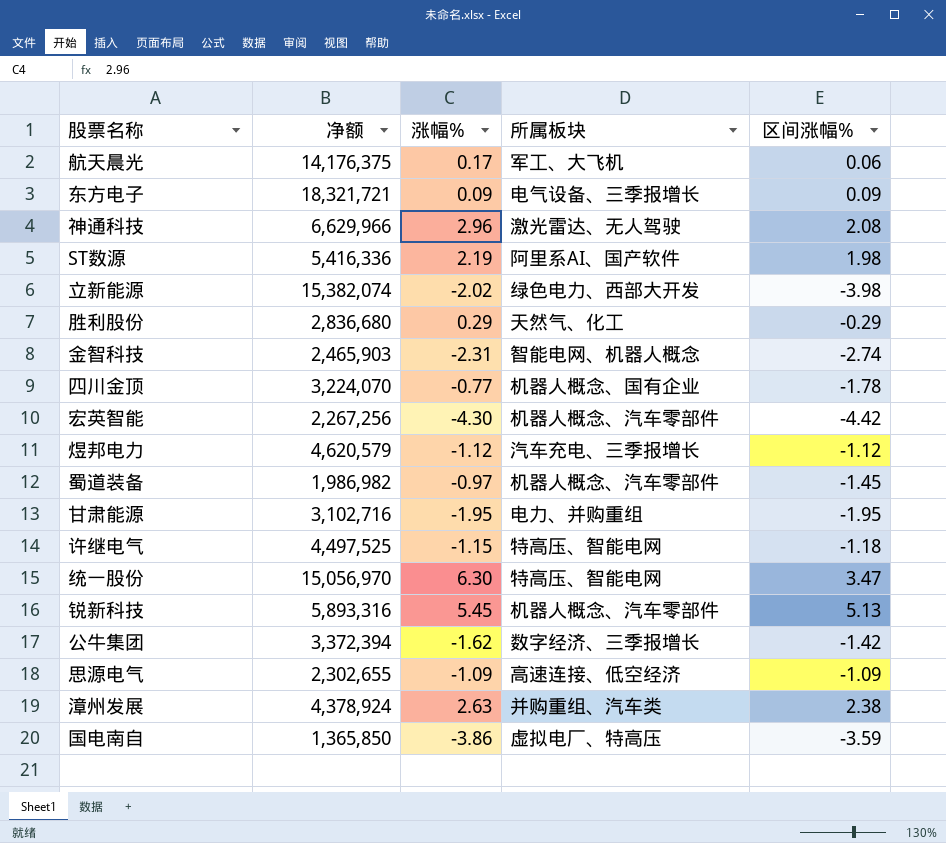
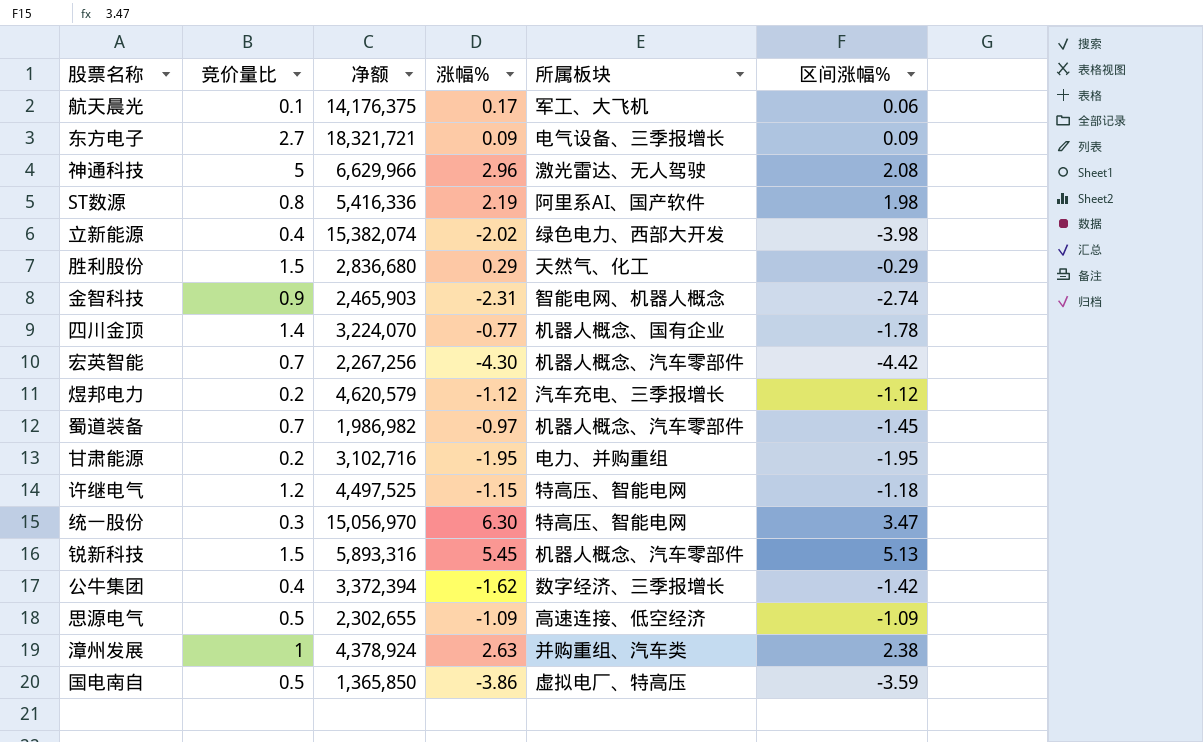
column 竞价量比 | position: none -> 2

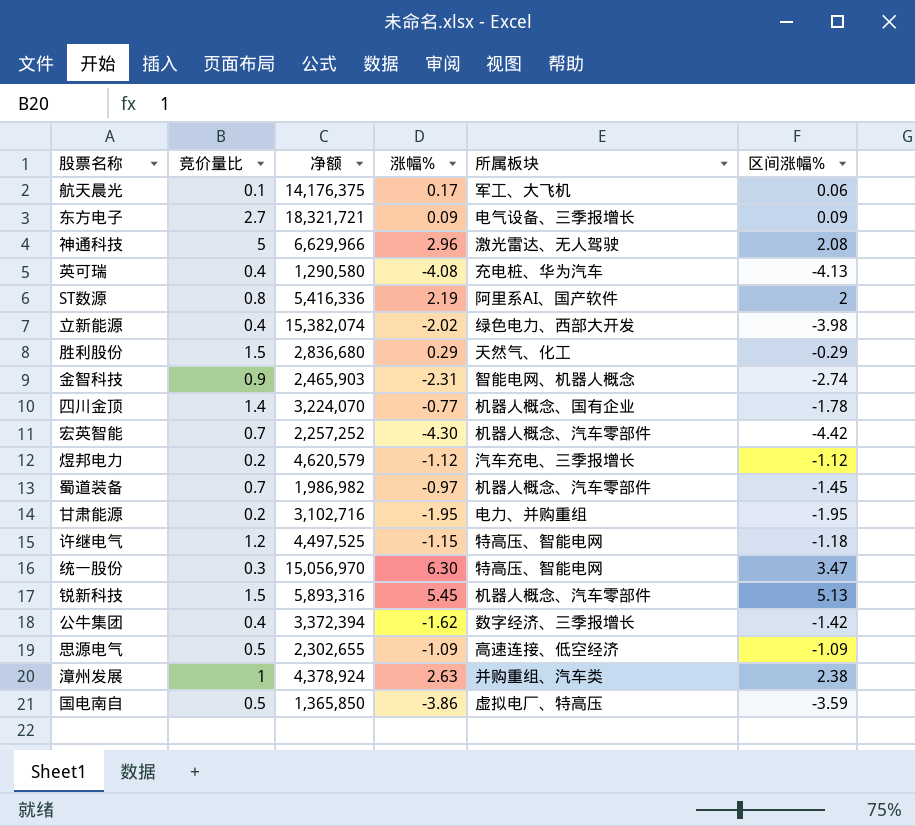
row 英可瑞: none -> 0.4 | 1,290,580 | -4.08 | 充电桩、华为汽车 | -4.13
ST数源 | 区间涨幅%: 1.98 -> 2
宏英智能 | 净额: 2,267,256 -> 2,257,252

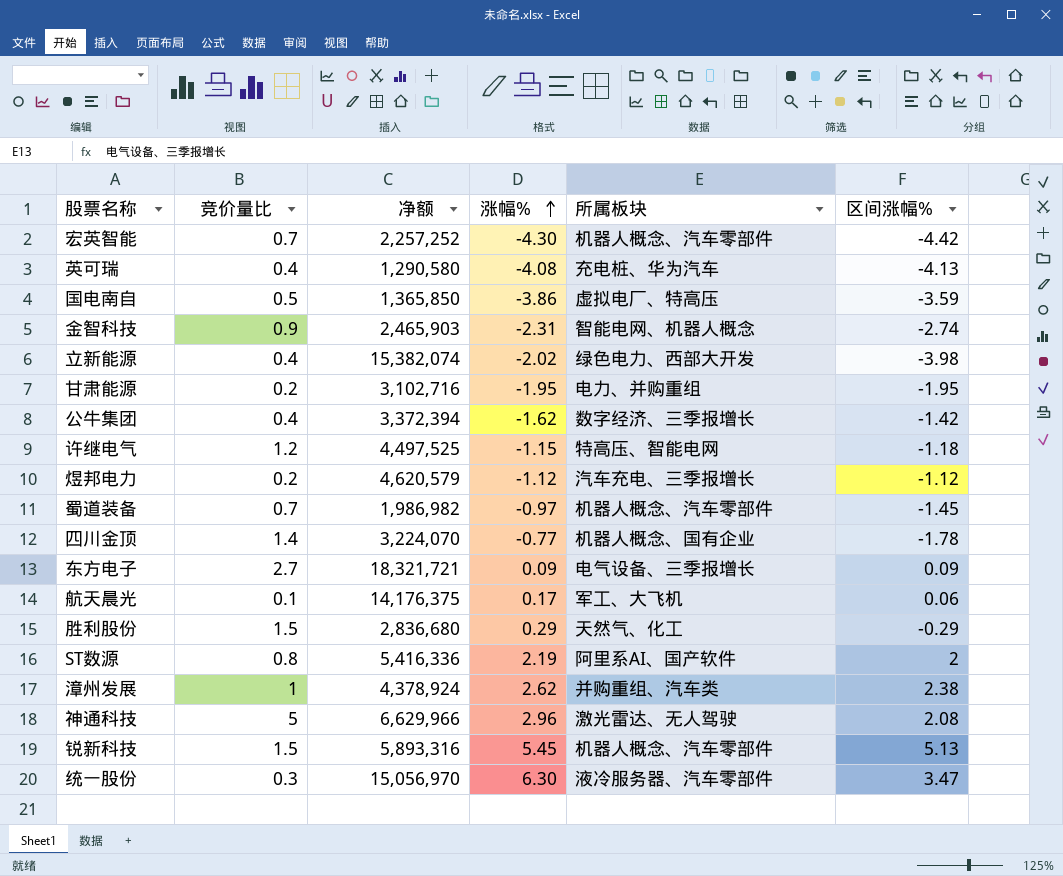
row order: none -> 涨幅% ascending
row 思源电气: 0.5 | 2,302,655 | -1.09 | 高速连接、低空经济 | -1.09 -> none
漳州发展 | 涨幅%: 2.63 -> 2.62
统一股份 | 所属板块: 特高压、智能电网 -> 液冷服务器、汽车零部件

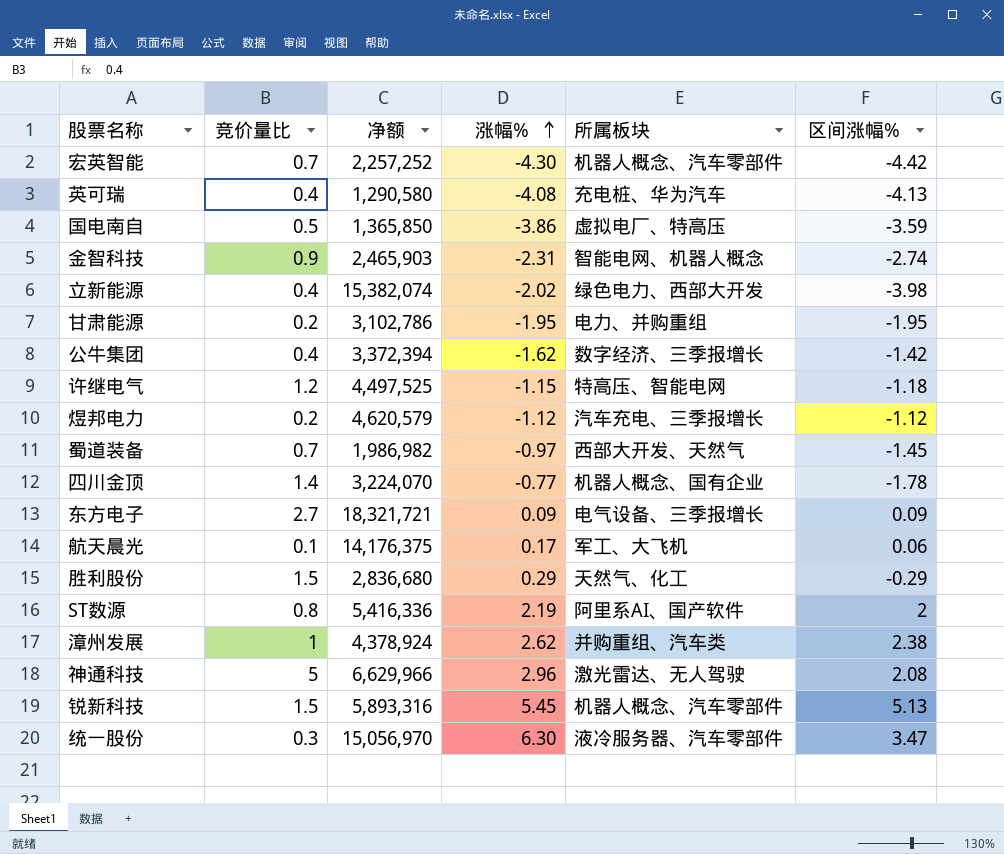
甘肃能源 | 净额: 3,102,716 -> 3,102,786
蜀道装备 | 所属板块: 机器人概念、汽车零部件 -> 西部大开发、天然气

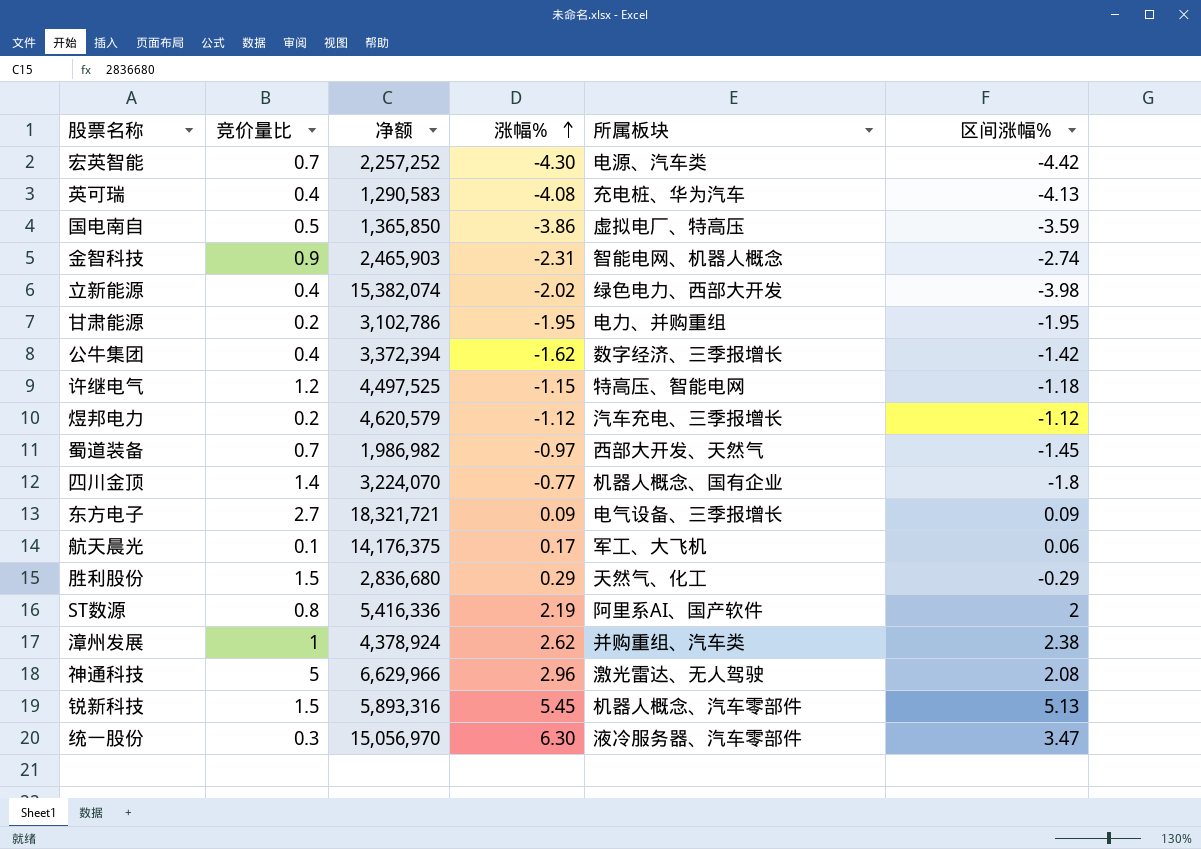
宏英智能 | 所属板块: 机器人概念、汽车零部件 -> 电源、汽车类
英可瑞 | 净额: 1,290,580 -> 1,290,583
四川金顶 | 区间涨幅%: -1.78 -> -1.8

